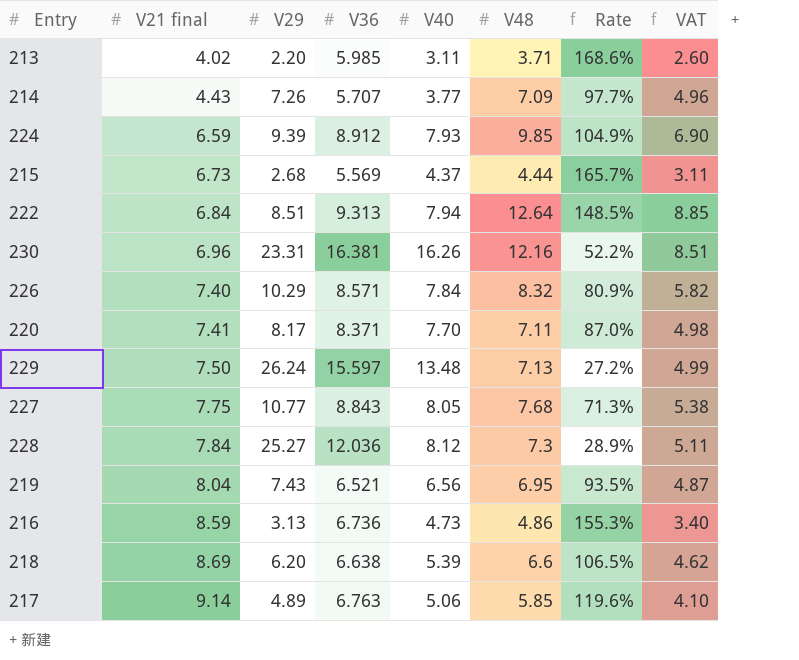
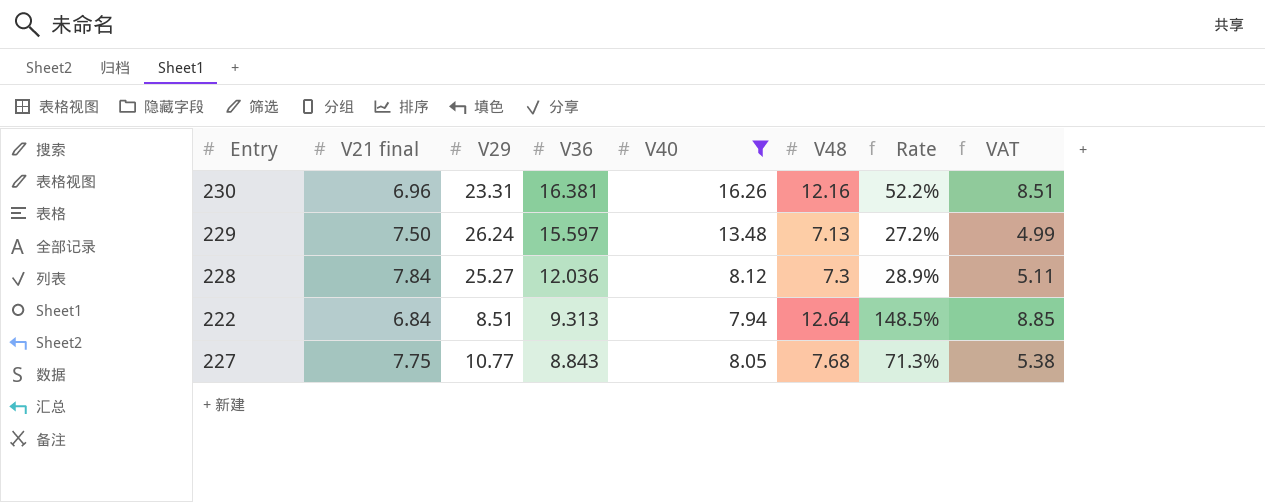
filter: none -> V40 >= 7.94
row order: V21 final ascending -> V36 descending

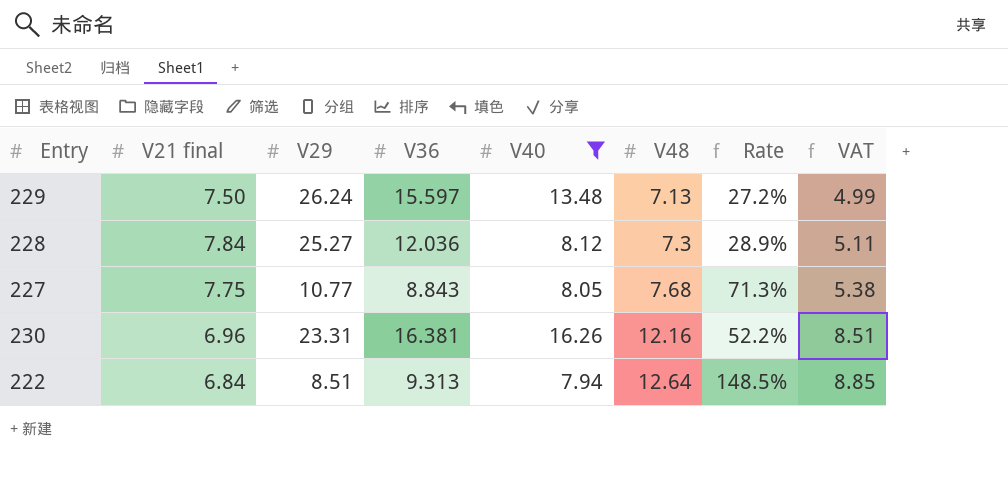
row order: V36 descending -> V48 ascending

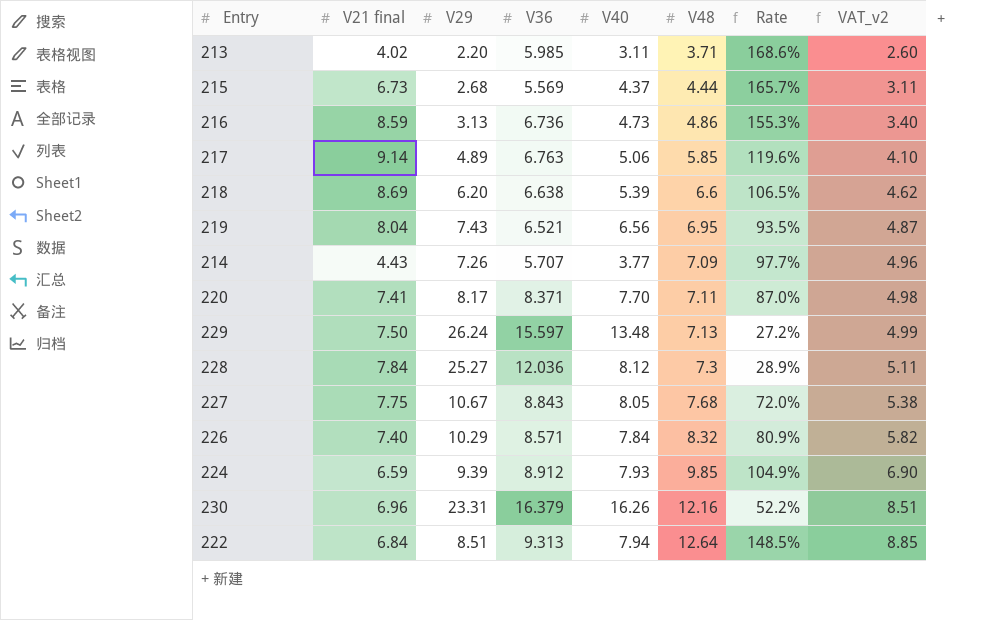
filter: V40 >= 7.94 -> none
column name: VAT -> VAT_v2
227 | V29: 10.77 -> 10.67
227 | Rate: 71.3% -> 72.0%
230 | V36: 16.381 -> 16.379

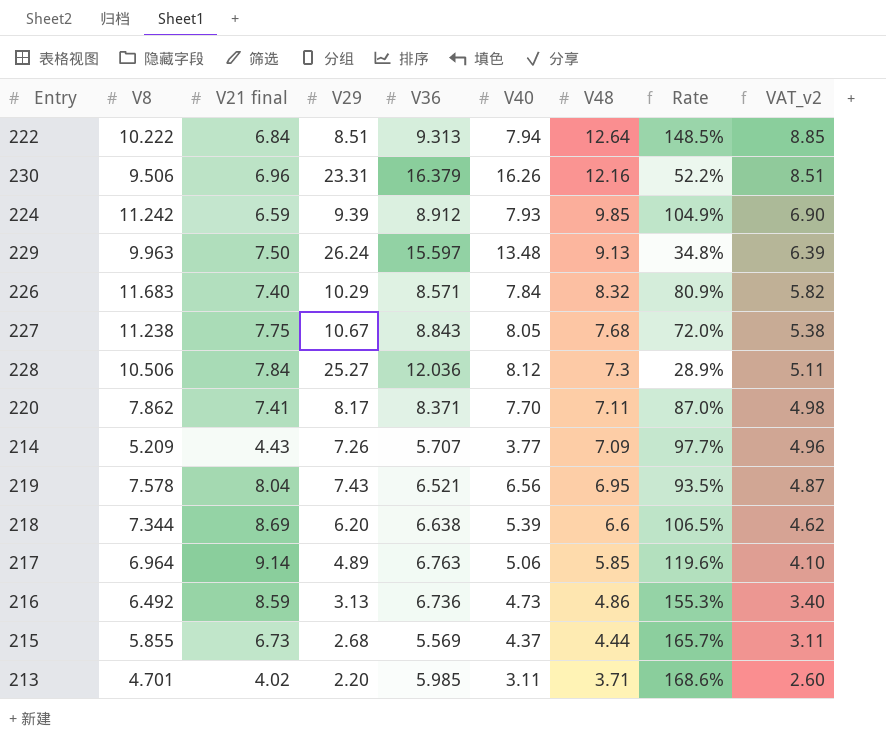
row order: V48 ascending -> V48 descending
column V8 | position: none -> 2
229 | V48: 7.13 -> 9.13
229 | Rate: 27.2% -> 34.8%
229 | VAT_v2: 4.99 -> 6.39

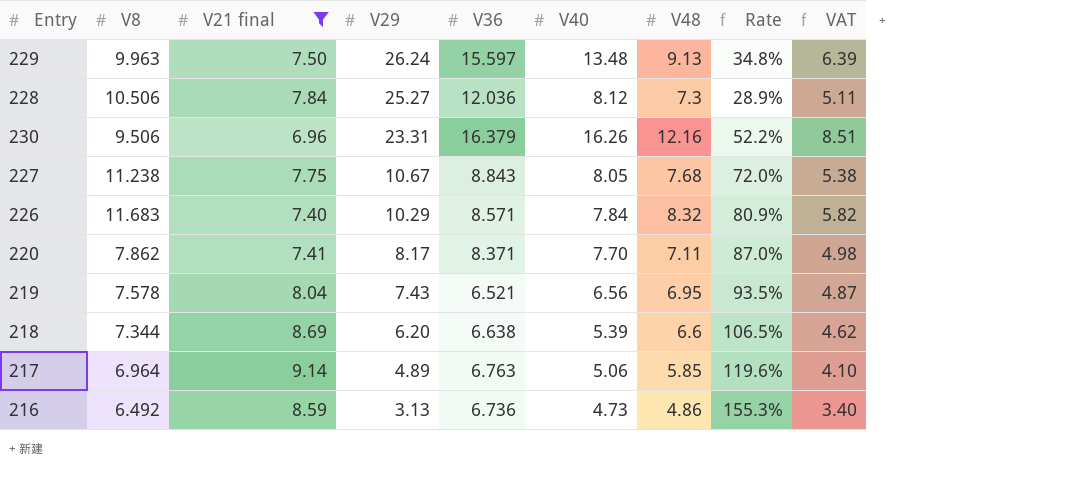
filter: none -> V21 final >= 6.96
row order: V48 descending -> V29 descending
column name: VAT_v2 -> VAT

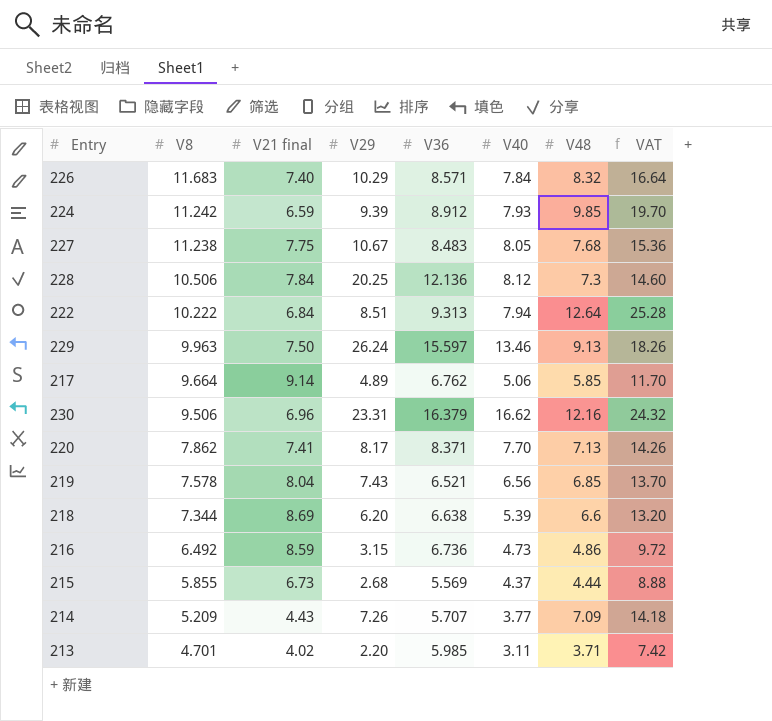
filter: V21 final >= 6.96 -> none
row order: V29 descending -> V8 descending
column Rate | formula: [V48] / [V29] -> none
column VAT | formula: [V48] * 0.7 -> [V48] * 2
227 | V36: 8.843 -> 8.483
228 | V29: 25.27 -> 20.25
228 | V36: 12.036 -> 12.136
229 | V40: 13.48 -> 13.46
217 | V8: 6.964 -> 9.664
217 | V36: 6.763 -> 6.762
230 | V40: 16.26 -> 16.62
220 | V48: 7.11 -> 7.13
219 | V48: 6.95 -> 6.85
216 | V29: 3.13 -> 3.15

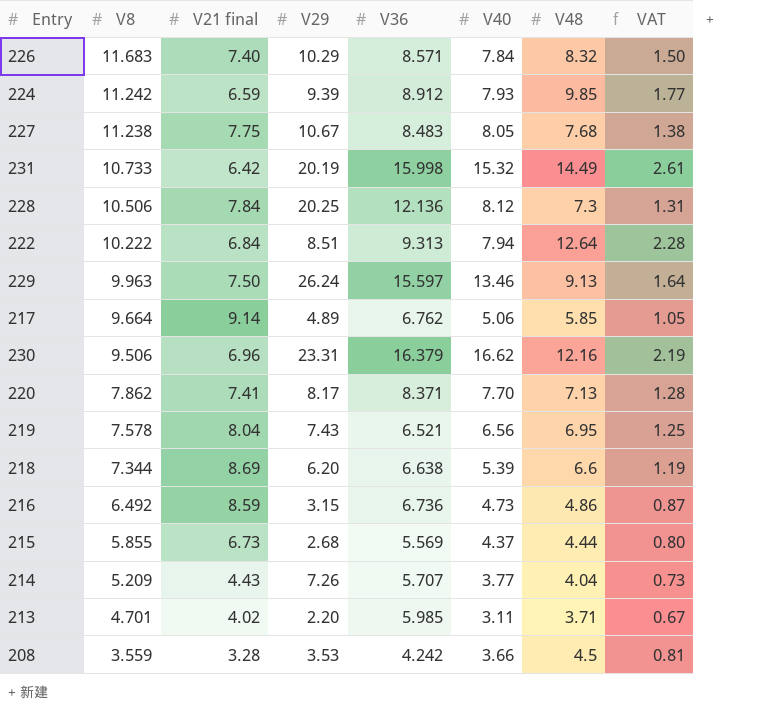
column VAT | formula: [V48] * 2 -> [V48] * 0.18
row 231: none -> 10.733 | 6.42 | 20.19 | 15.998 | 15.32 | 14.49 | 2.61
219 | V48: 6.85 -> 6.95
214 | V48: 7.09 -> 4.04
row 208: none -> 3.559 | 3.28 | 3.53 | 4.242 | 3.66 | 4.5 | 0.81

